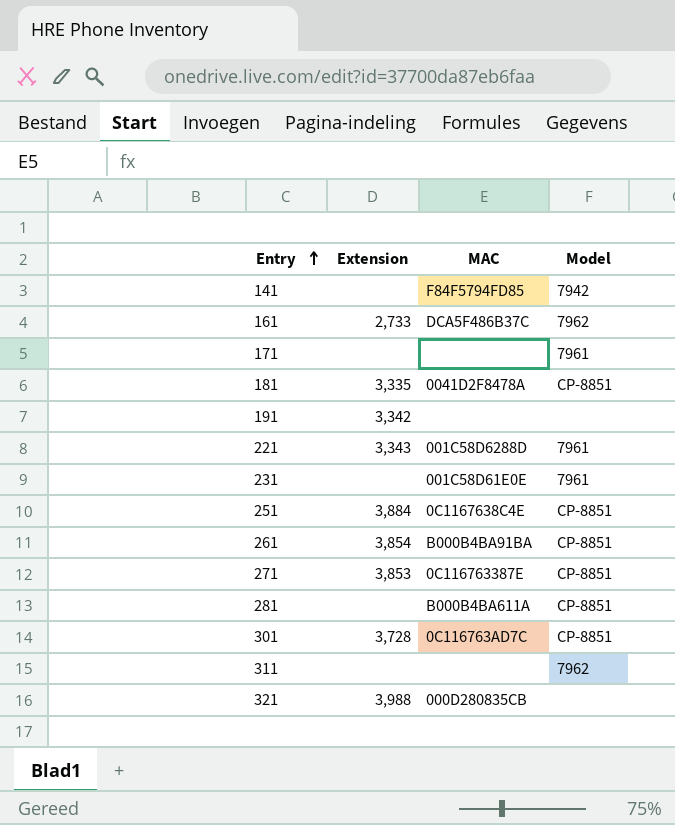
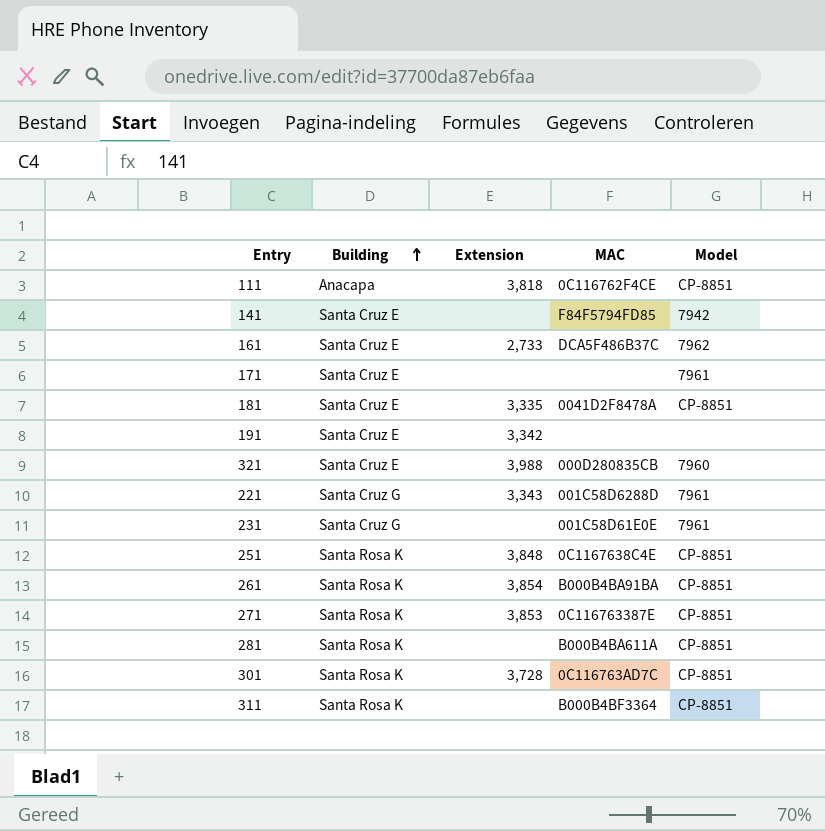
row order: Entry ascending -> Building ascending
column Building | position: none -> 2
row 111: none -> Anacapa | 3,818 | 0C116762F4CE | CP-8851
321 | Model: none -> 7960
251 | Extension: 3,884 -> 3,848
311 | MAC: none -> B000B4BF3364
311 | Model: 7962 -> CP-8851

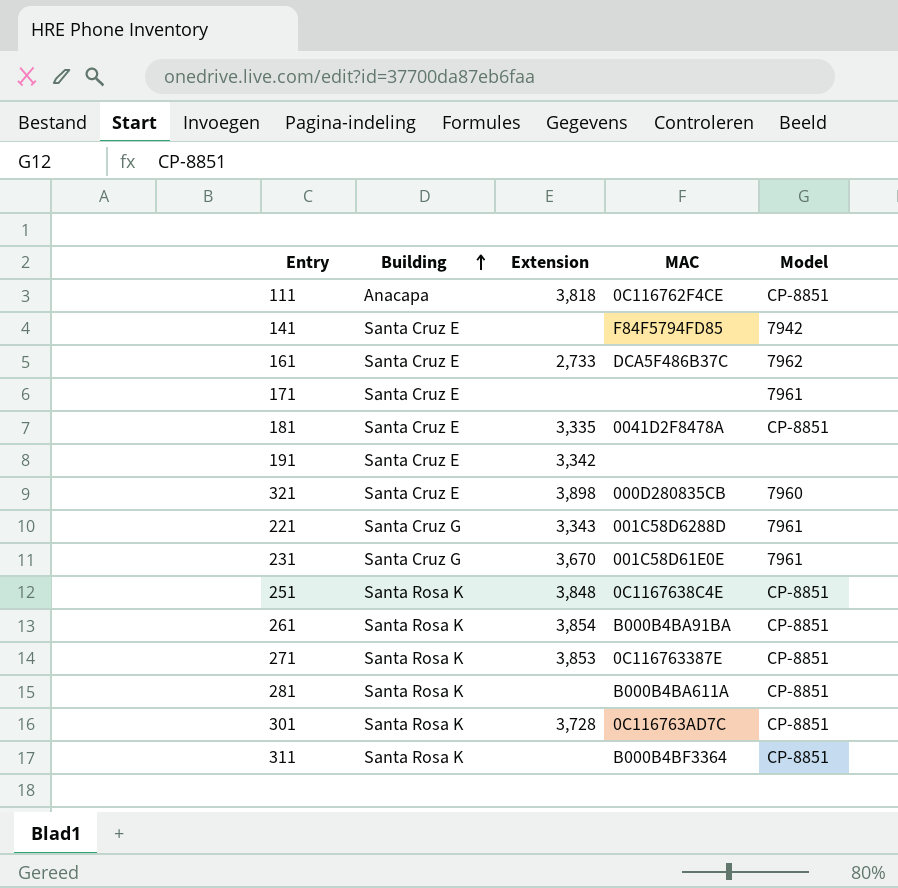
321 | Extension: 3,988 -> 3,898
231 | Extension: none -> 3,670

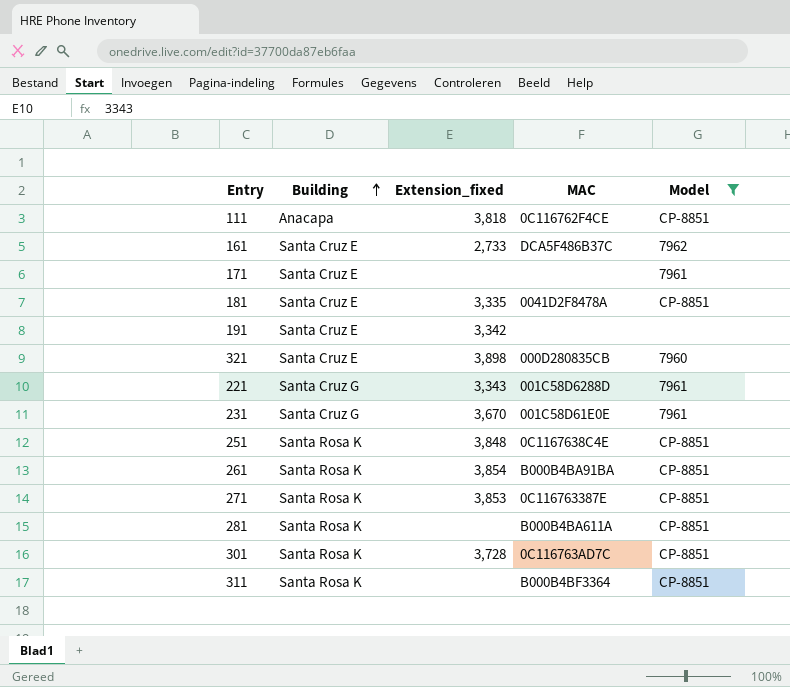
filter: none -> Model != 7942
column name: Extension -> Extension_fixed

